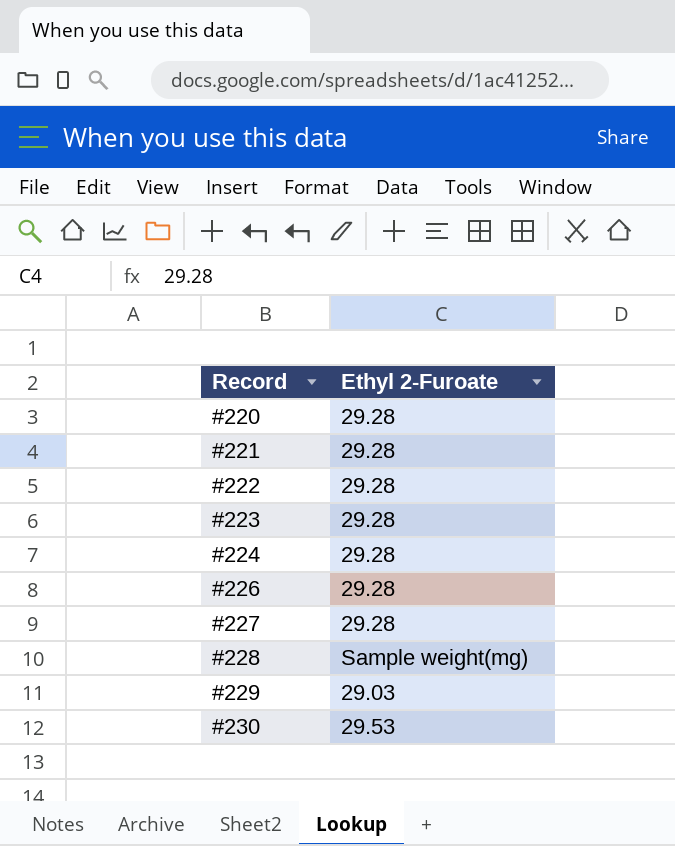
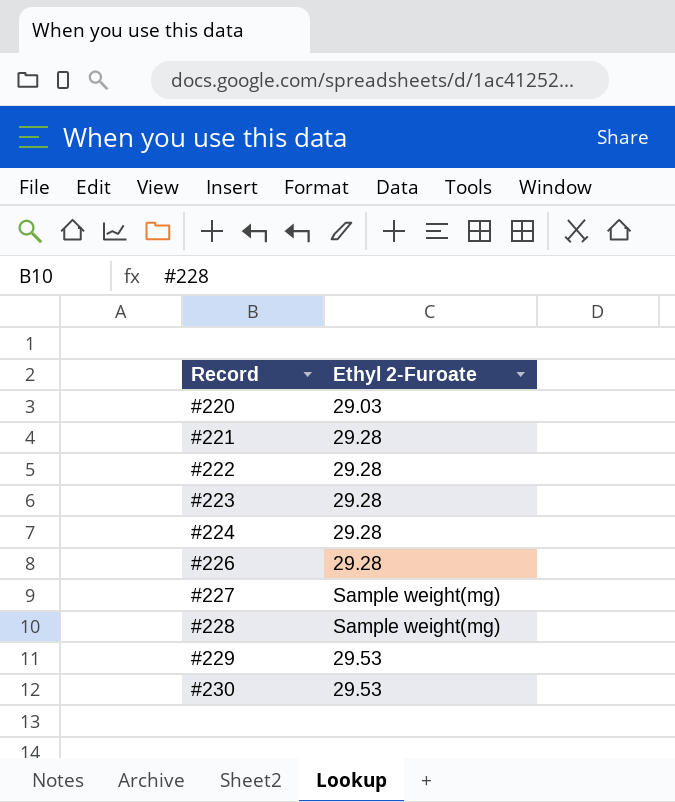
#220 | Ethyl 2-Furoate: 29.28 -> 29.03
#227 | Ethyl 2-Furoate: 29.28 -> Sample weight(mg)
#229 | Ethyl 2-Furoate: 29.03 -> 29.53

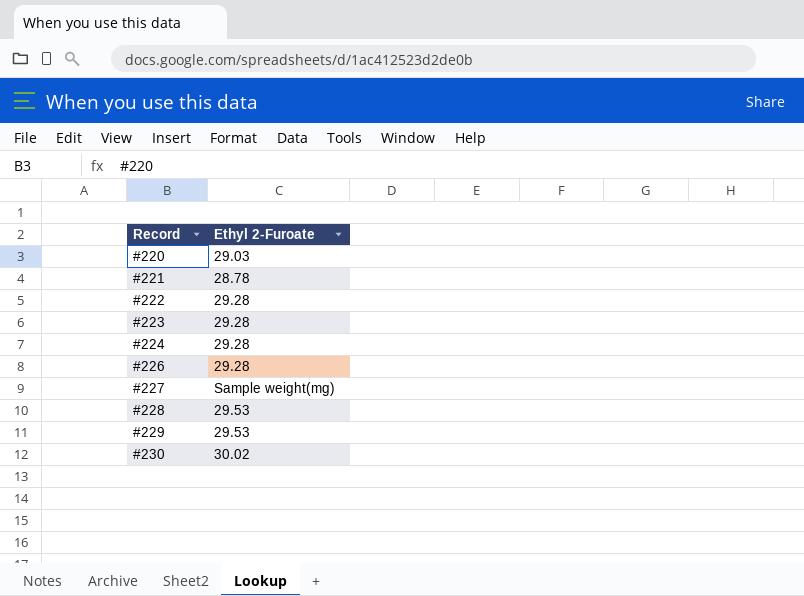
#221 | Ethyl 2-Furoate: 29.28 -> 28.78
#228 | Ethyl 2-Furoate: Sample weight(mg) -> 29.53
#230 | Ethyl 2-Furoate: 29.53 -> 30.02

